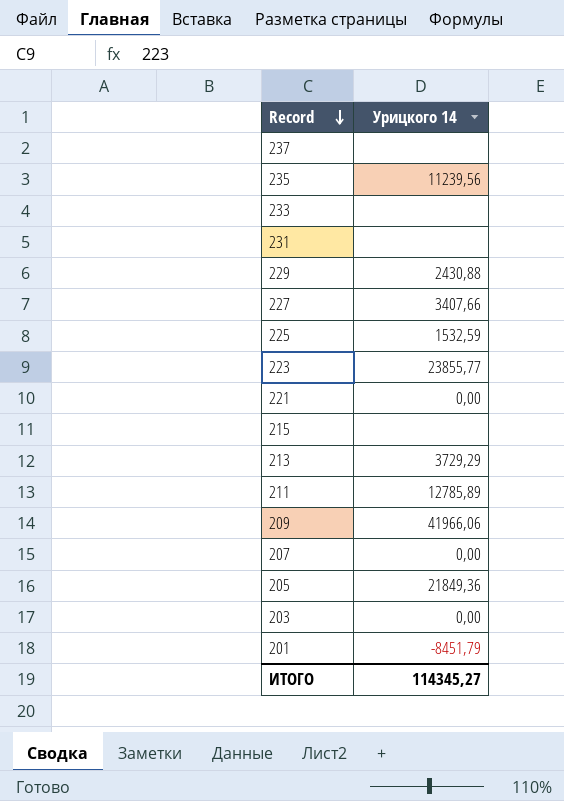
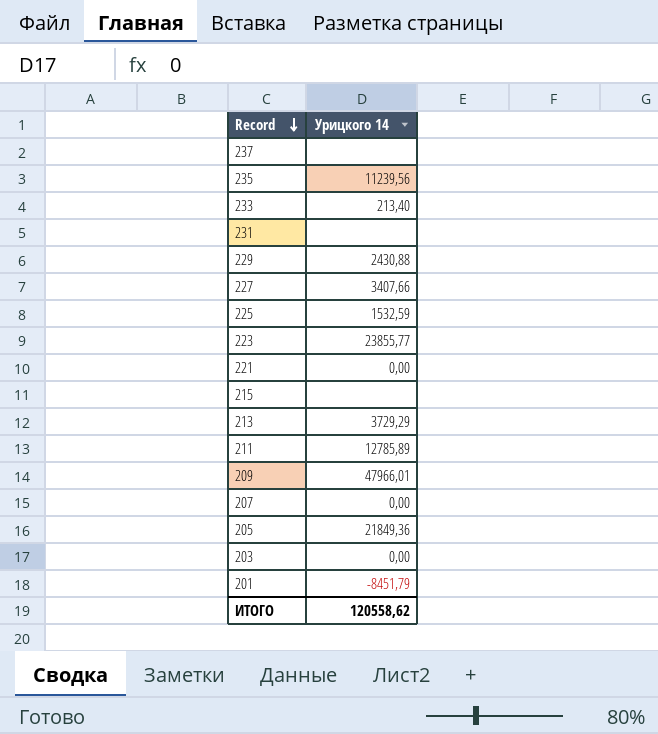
233 | Урицкого 14: none -> 213,40
209 | Урицкого 14: 41966,06 -> 47966,01
ИТОГО | Урицкого 14: 114345,27 -> 120558,62

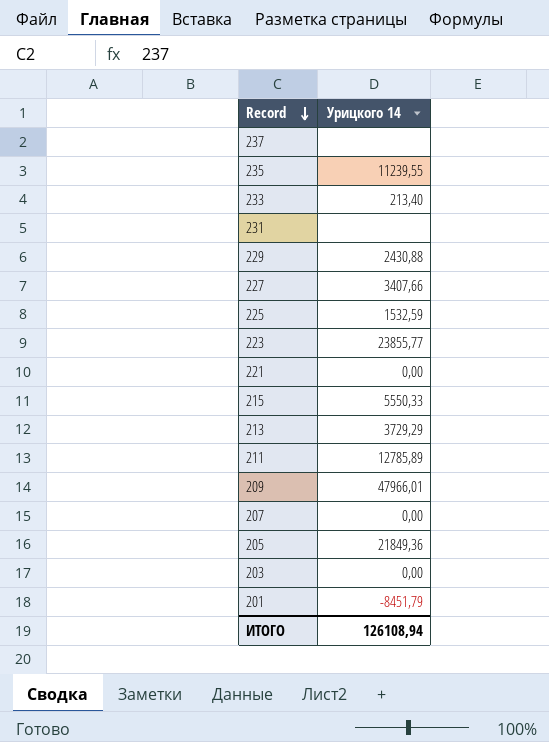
235 | Урицкого 14: 11239,56 -> 11239,55
215 | Урицкого 14: none -> 5550,33
ИТОГО | Урицкого 14: 120558,62 -> 126108,94

